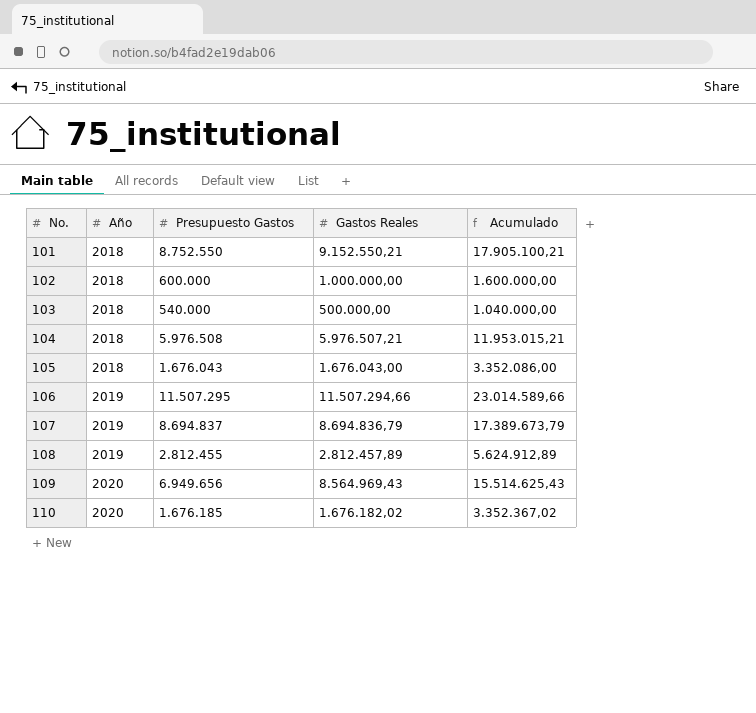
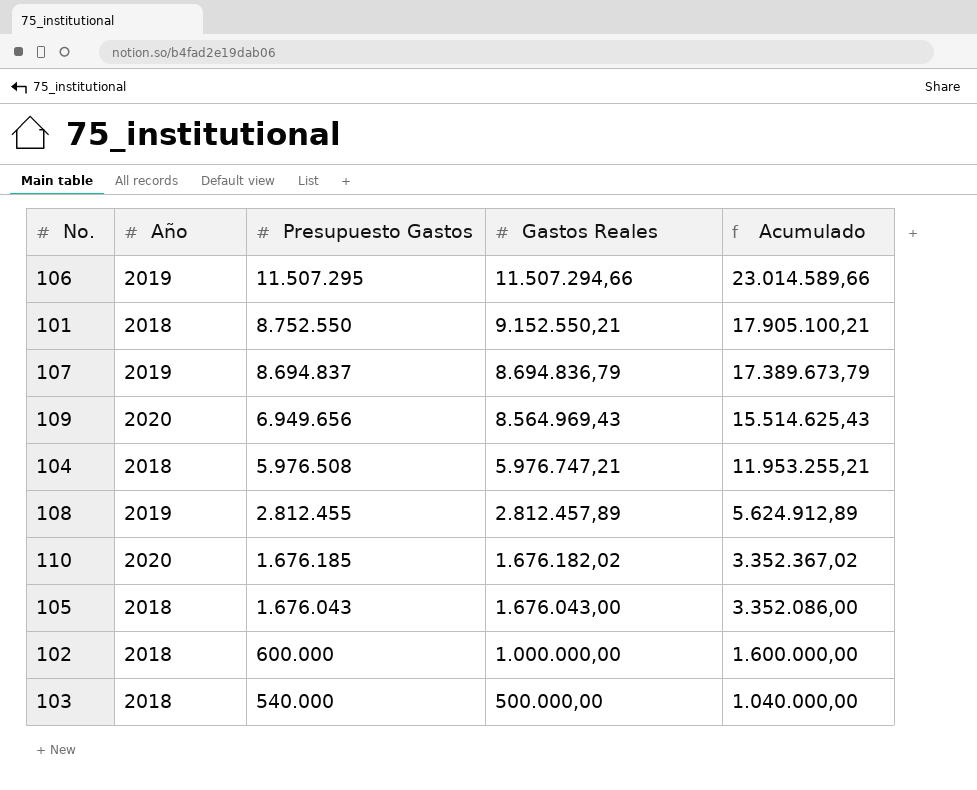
row order: No. ascending -> Presupuesto Gastos descending
104 | Gastos Reales: 5.976.507,21 -> 5.976.747,21
104 | Acumulado: 11.953.015,21 -> 11.953.255,21

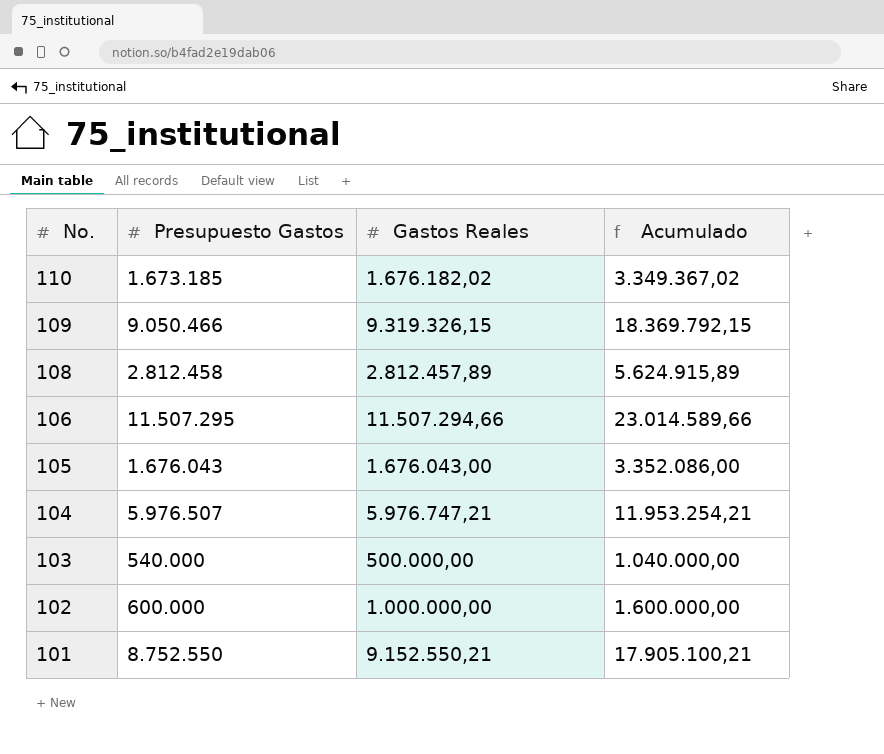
row order: Presupuesto Gastos descending -> No. descending
column Año | position: 2 -> none
row 107: 2019 | 8.694.837 | 8.694.836,79 | 17.389.673,79 -> none
110 | Presupuesto Gastos: 1.676.185 -> 1.673.185
110 | Acumulado: 3.352.367,02 -> 3.349.367,02
109 | Presupuesto Gastos: 6.949.656 -> 9.050.466
109 | Gastos Reales: 8.564.969,43 -> 9.319.326,15
109 | Acumulado: 15.514.625,43 -> 18.369.792,15
108 | Presupuesto Gastos: 2.812.455 -> 2.812.458
108 | Acumulado: 5.624.912,89 -> 5.624.915,89
104 | Presupuesto Gastos: 5.976.508 -> 5.976.507
104 | Acumulado: 11.953.255,21 -> 11.953.254,21

